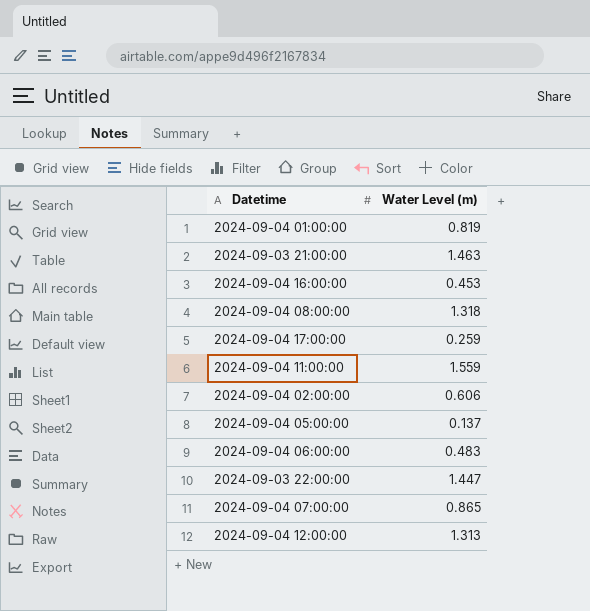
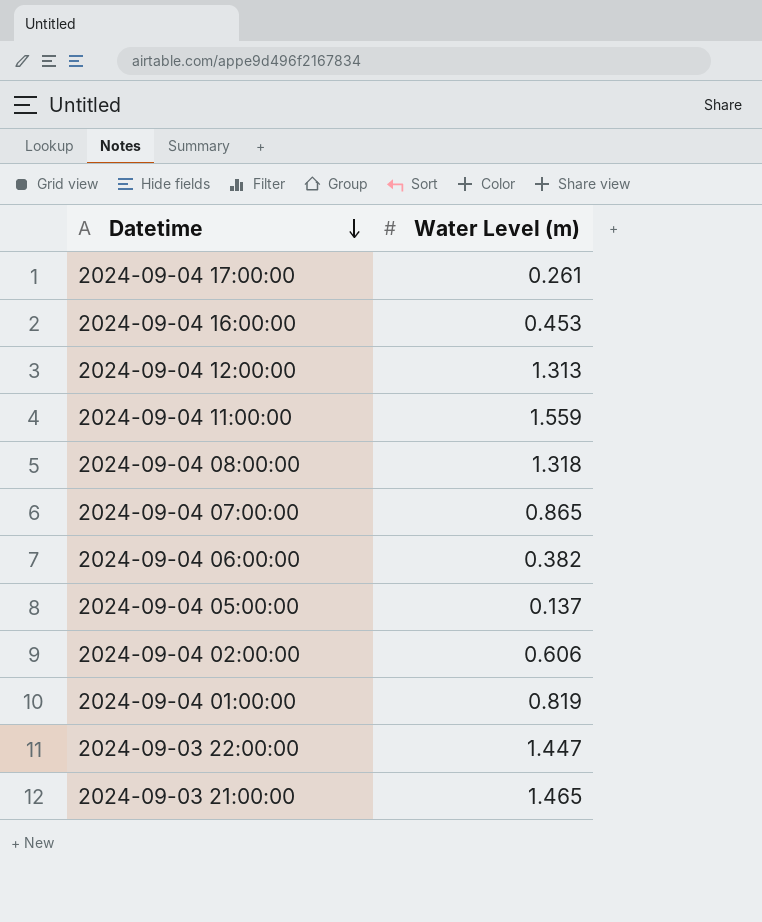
row order: none -> Datetime descending
2024-09-04 17:00:00 | Water Level (m): 0.259 -> 0.261
2024-09-04 06:00:00 | Water Level (m): 0.483 -> 0.382
2024-09-03 21:00:00 | Water Level (m): 1.463 -> 1.465

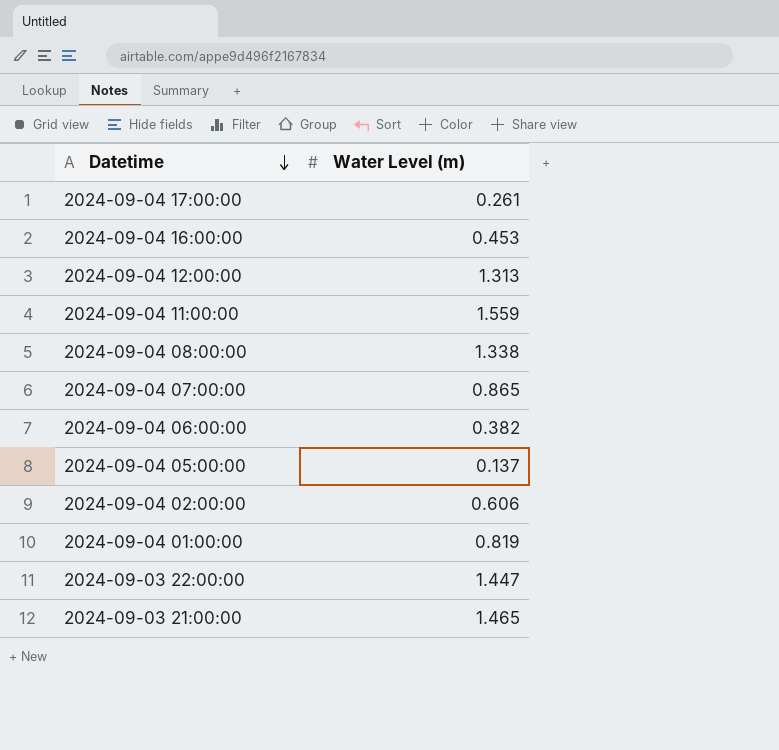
2024-09-04 08:00:00 | Water Level (m): 1.318 -> 1.338

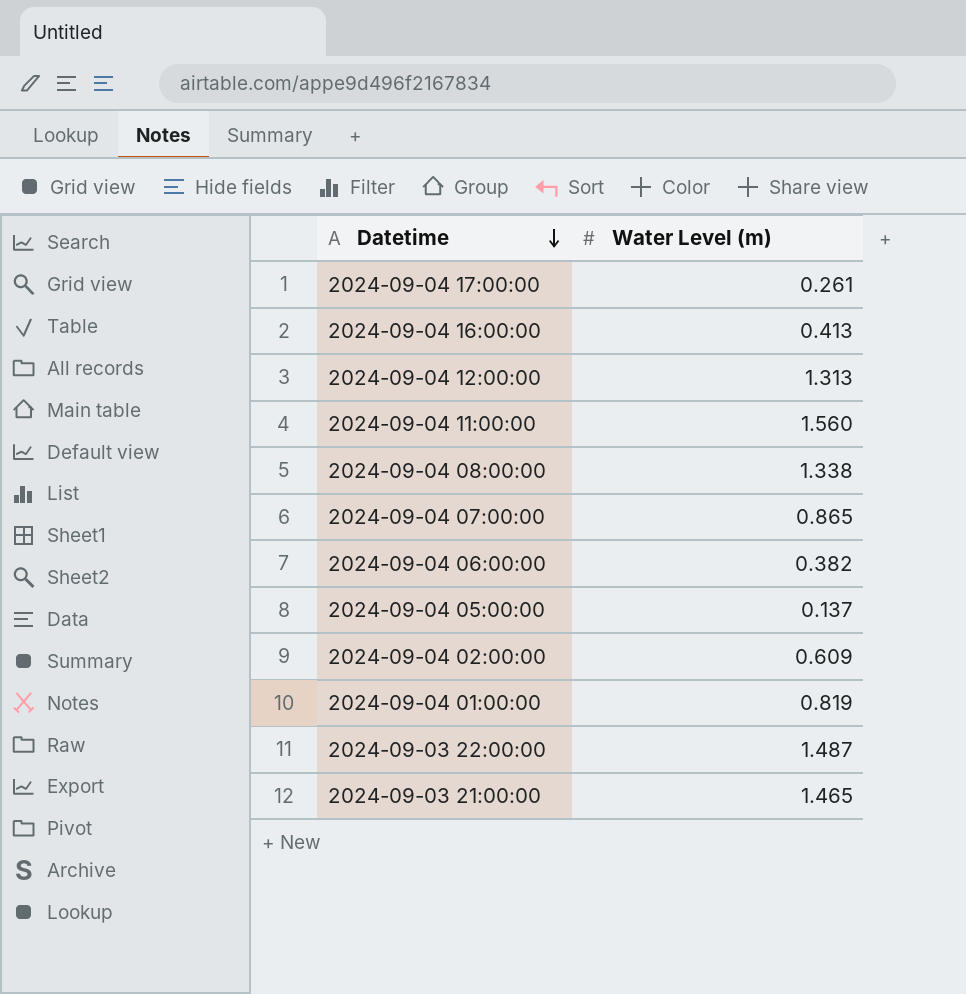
2024-09-04 16:00:00 | Water Level (m): 0.453 -> 0.413
2024-09-04 11:00:00 | Water Level (m): 1.559 -> 1.560
2024-09-04 02:00:00 | Water Level (m): 0.606 -> 0.609
2024-09-03 22:00:00 | Water Level (m): 1.447 -> 1.487

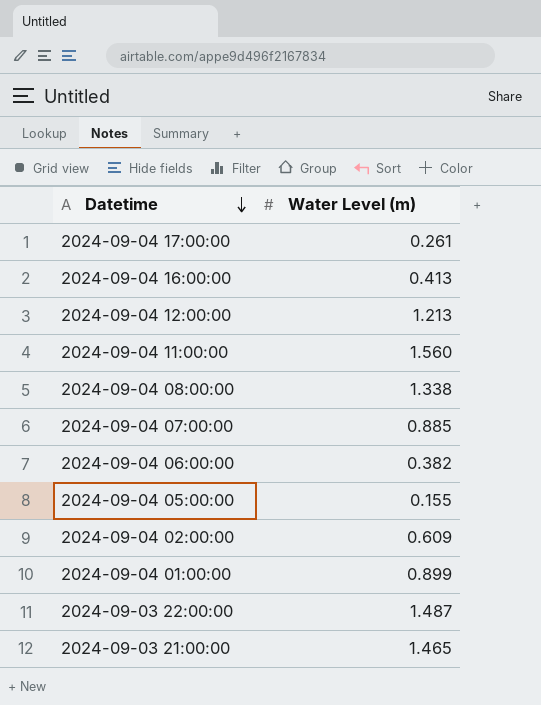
2024-09-04 12:00:00 | Water Level (m): 1.313 -> 1.213
2024-09-04 07:00:00 | Water Level (m): 0.865 -> 0.885
2024-09-04 05:00:00 | Water Level (m): 0.137 -> 0.155
2024-09-04 01:00:00 | Water Level (m): 0.819 -> 0.899

